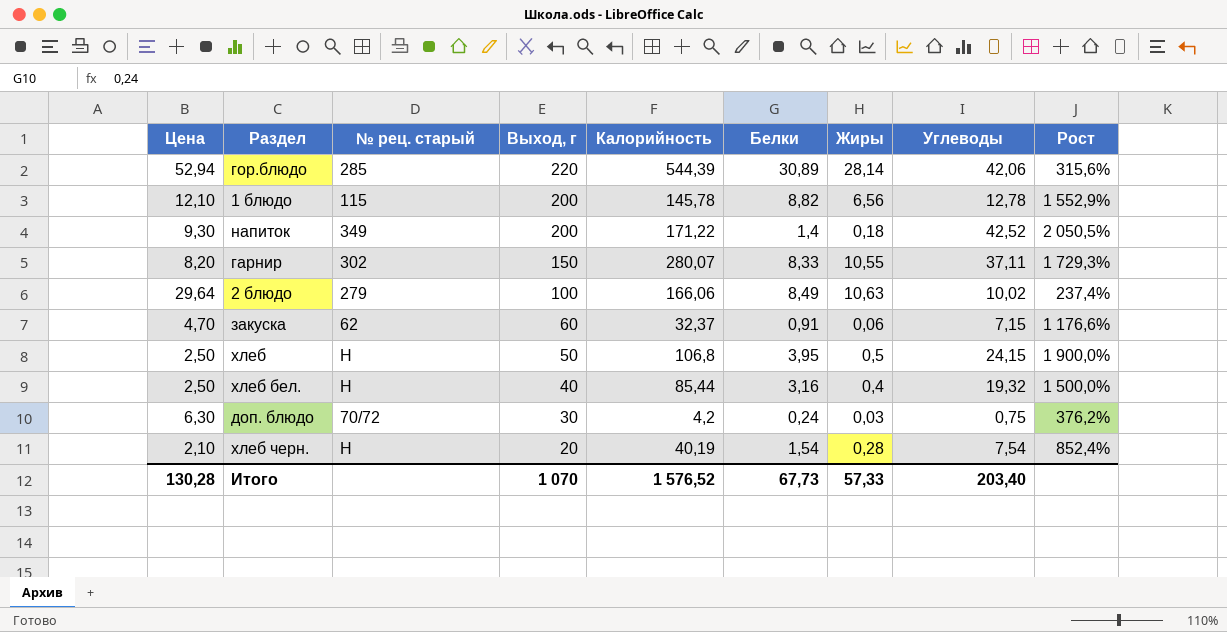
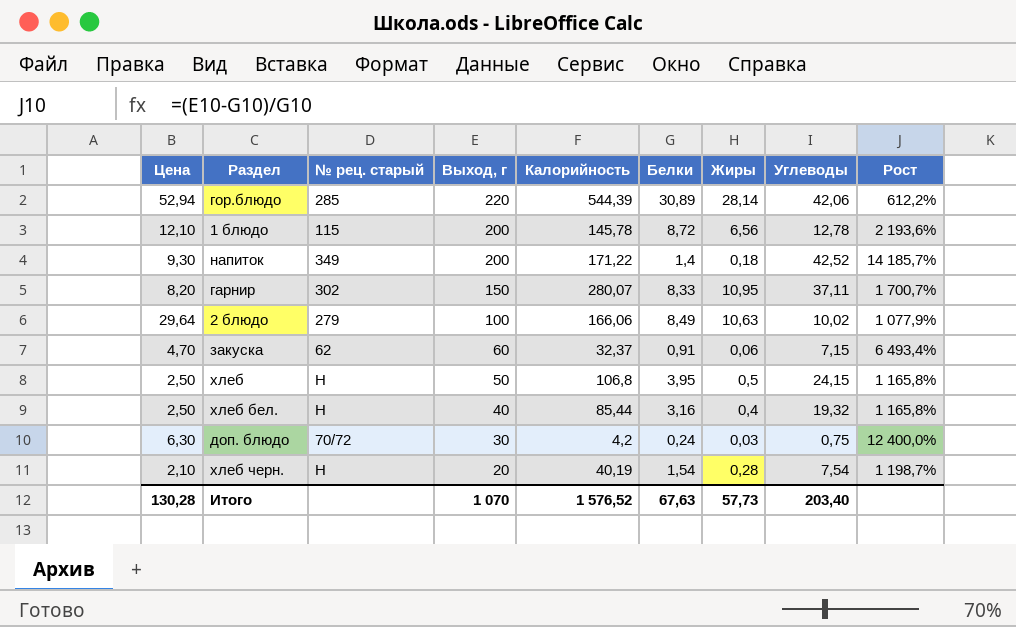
column Рост | formula: ([Выход, г] - [Цена]) / [Цена] -> ([Выход, г] - [Белки]) / [Белки]
1 блюдо | Белки: 8,82 -> 8,72
гарнир | Жиры: 10,55 -> 10,95
Итого | Белки: 67,73 -> 67,63
Итого | Жиры: 57,33 -> 57,73

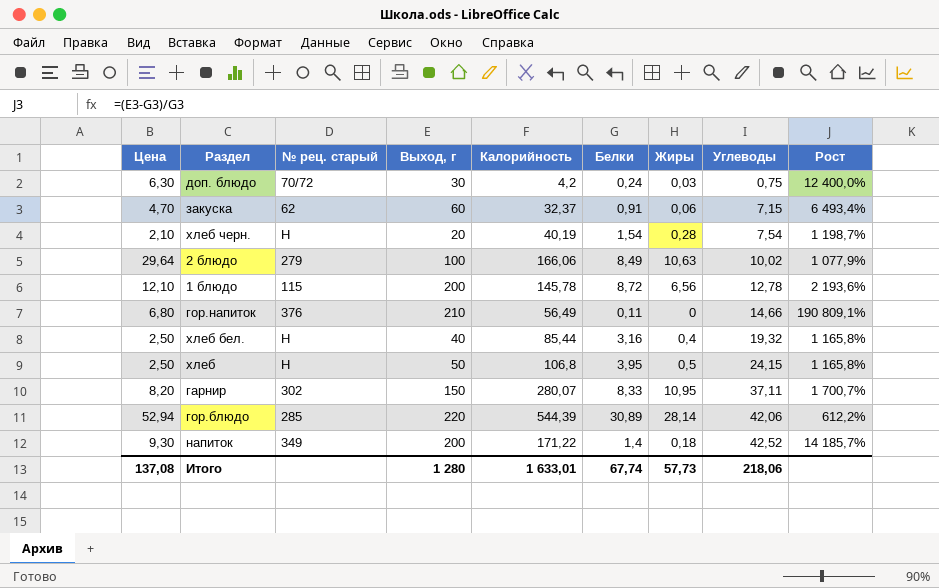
row order: Выход, г descending -> Углеводы ascending
row гор.напиток: none -> 6,80 | 376 | 210 | 56,49 | 0,11 | 0 | 14,66 | 190 809,1%
Итого | Цена: 130,28 -> 137,08
Итого | Выход, г: 1 070 -> 1 280
Итого | Калорийность: 1 576,52 -> 1 633,01
Итого | Белки: 67,63 -> 67,74
Итого | Углеводы: 203,40 -> 218,06

